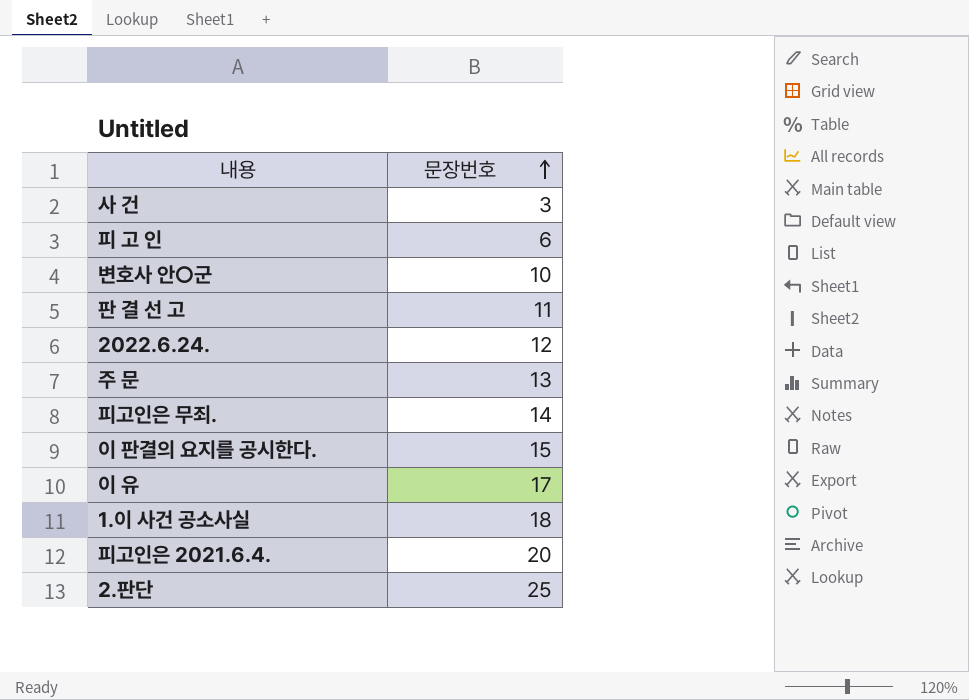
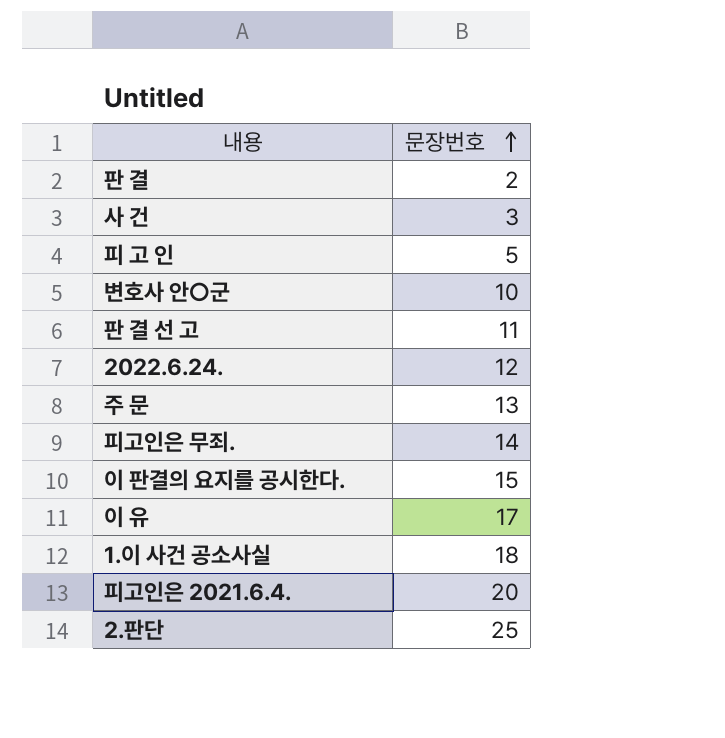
row 판 결: none -> 2
피 고 인 | 문장번호: 6 -> 5

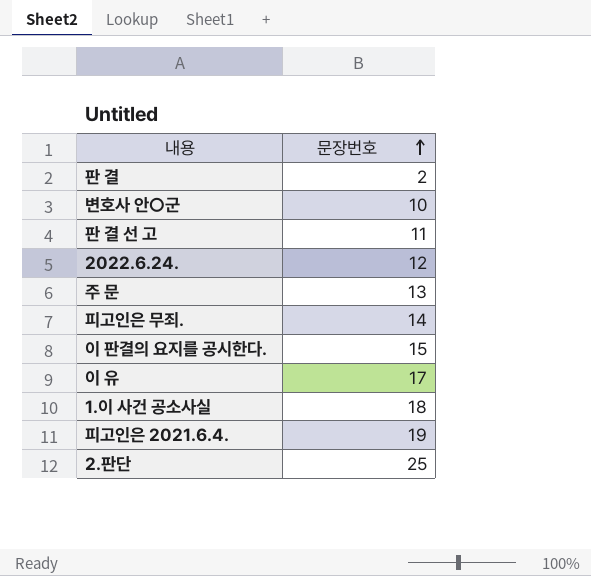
row 사 건: 3 -> none
row 피 고 인: 5 -> none
피고인은 2021.6.4. | 문장번호: 20 -> 19

